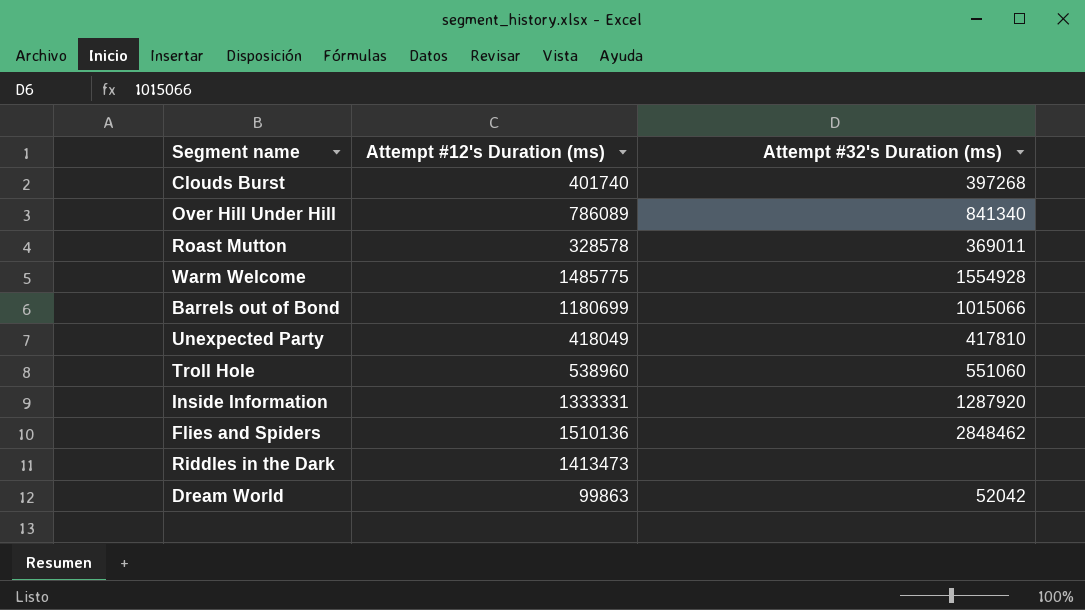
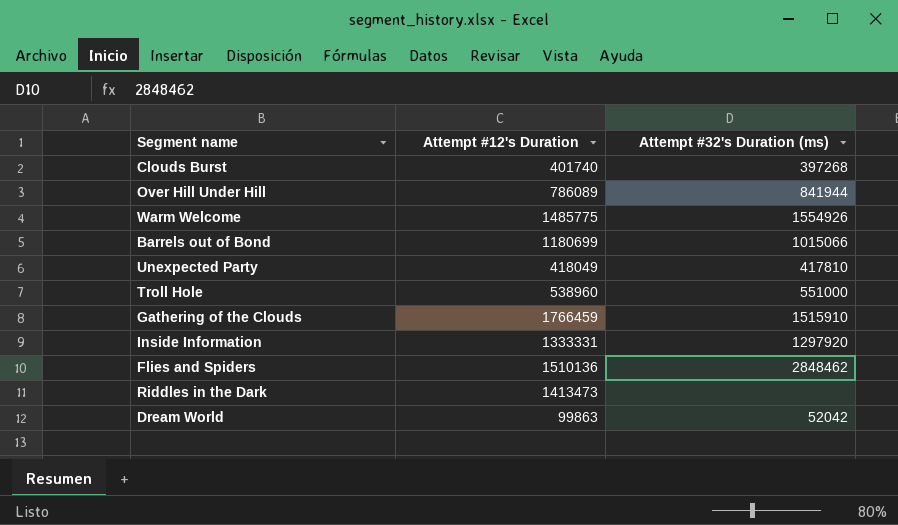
column name: Attempt #12's Duration (ms) -> Attempt #12's Duration
row Roast Mutton: 328578 | 369011 -> none
Over Hill Under Hill | Attempt #32's Duration (ms): 841340 -> 841944
Warm Welcome | Attempt #32's Duration (ms): 1554928 -> 1554926
Troll Hole | Attempt #32's Duration (ms): 551060 -> 551000
row Gathering of the Clouds: none -> 1766459 | 1515910
Inside Information | Attempt #32's Duration (ms): 1287920 -> 1297920

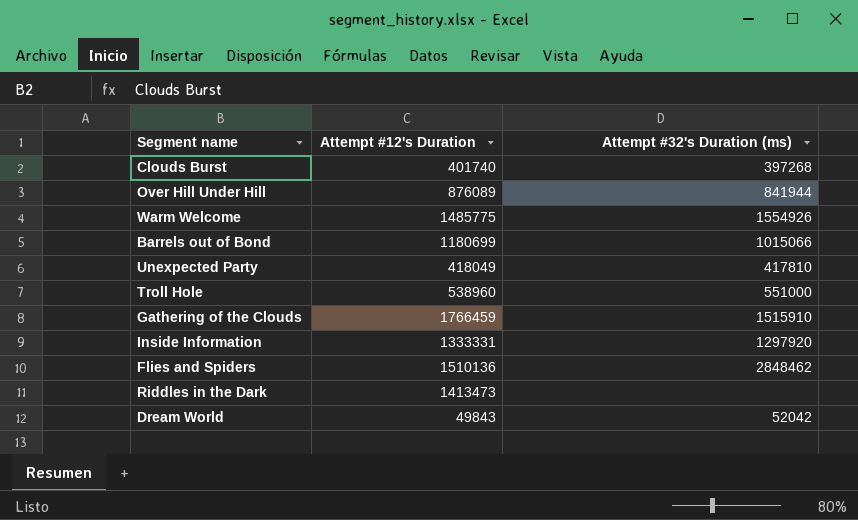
Over Hill Under Hill | Attempt #12's Duration: 786089 -> 876089
Dream World | Attempt #12's Duration: 99863 -> 49843

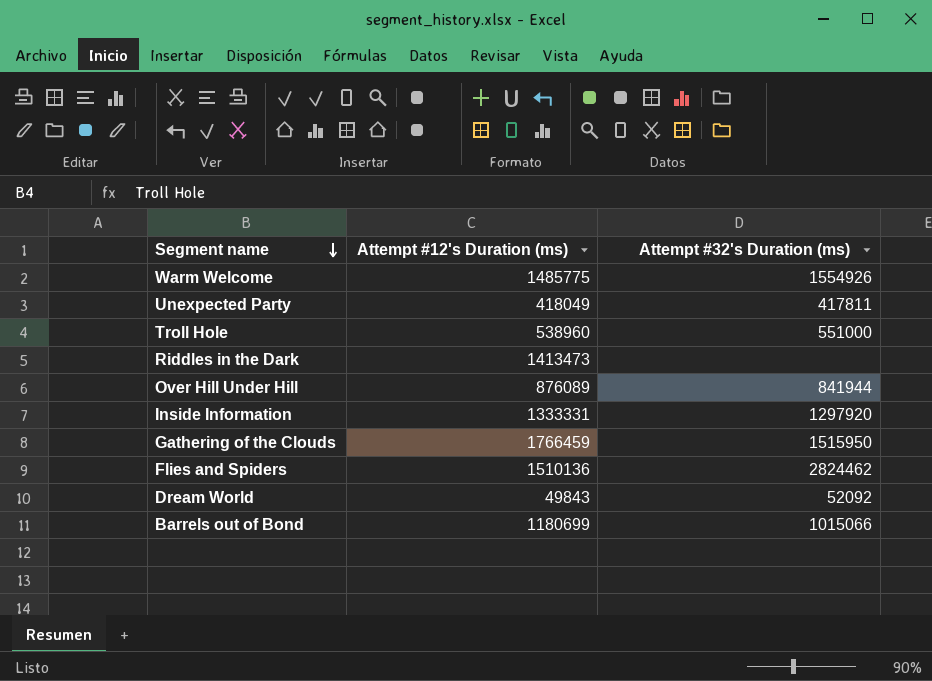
row order: none -> Segment name descending
column name: Attempt #12's Duration -> Attempt #12's Duration (ms)
row Clouds Burst: 401740 | 397268 -> none
Unexpected Party | Attempt #32's Duration (ms): 417810 -> 417811
Gathering of the Clouds | Attempt #32's Duration (ms): 1515910 -> 1515950
Flies and Spiders | Attempt #32's Duration (ms): 2848462 -> 2824462
Dream World | Attempt #32's Duration (ms): 52042 -> 52092

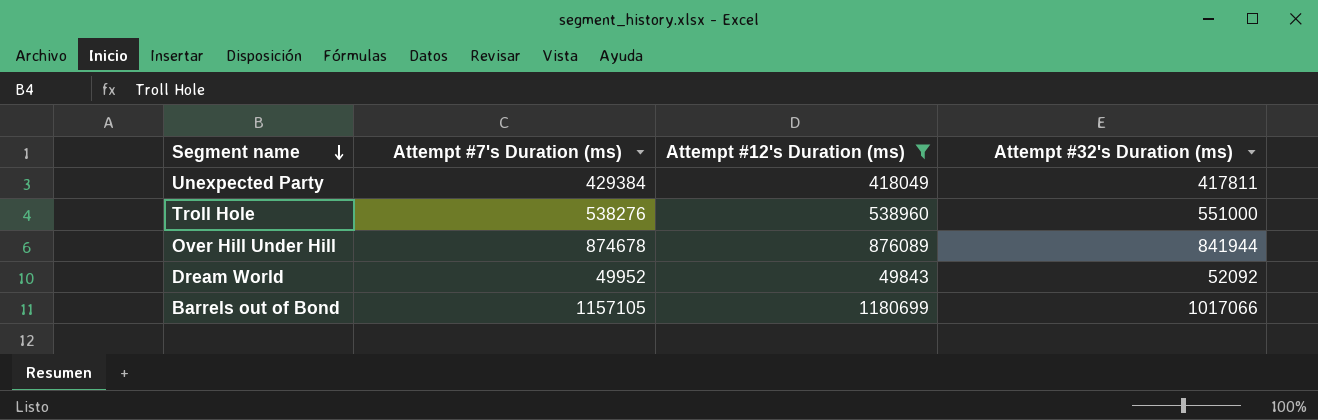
filter: none -> Attempt #12's Duration (ms) <= 1180699
column Attempt #7's Duration (ms) | position: none -> 2
Barrels out of Bond | Attempt #32's Duration (ms): 1015066 -> 1017066

